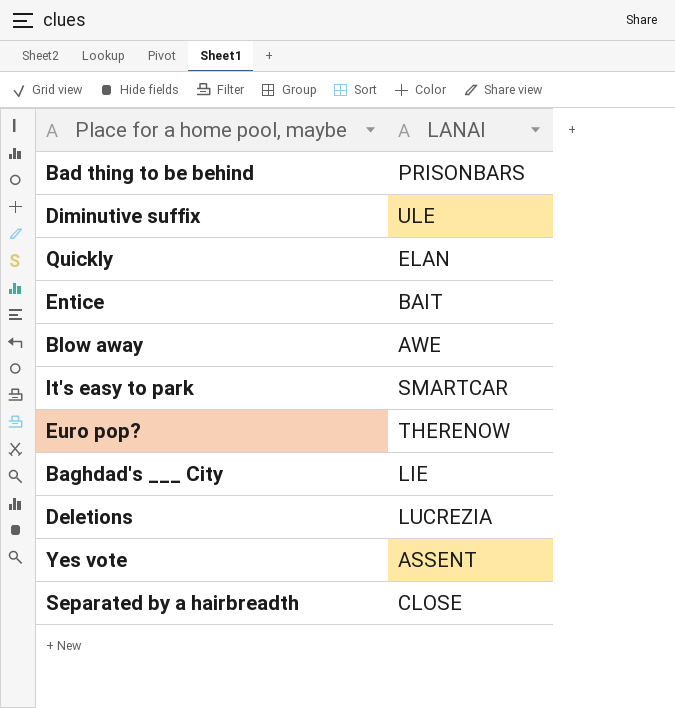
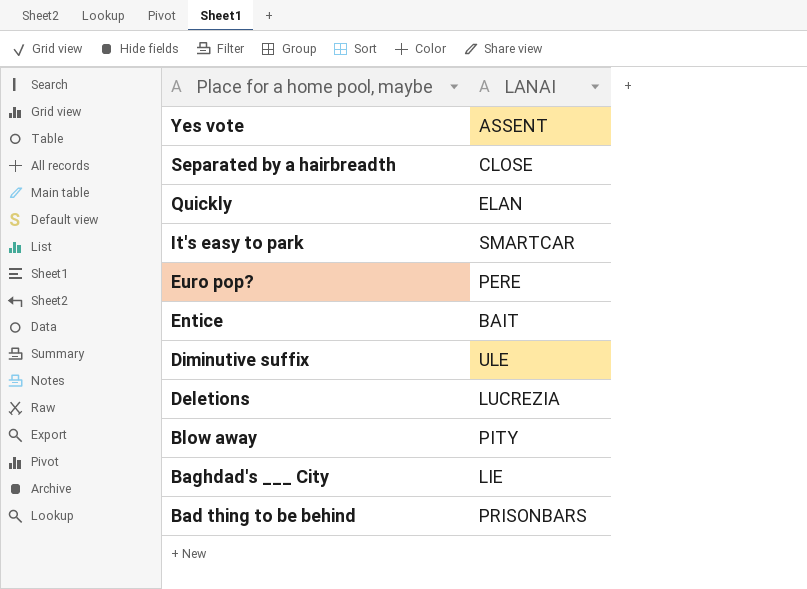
row order: none -> Place for a home pool, maybe descending
Euro pop? | LANAI: THERENOW -> PERE
Blow away | LANAI: AWE -> PITY

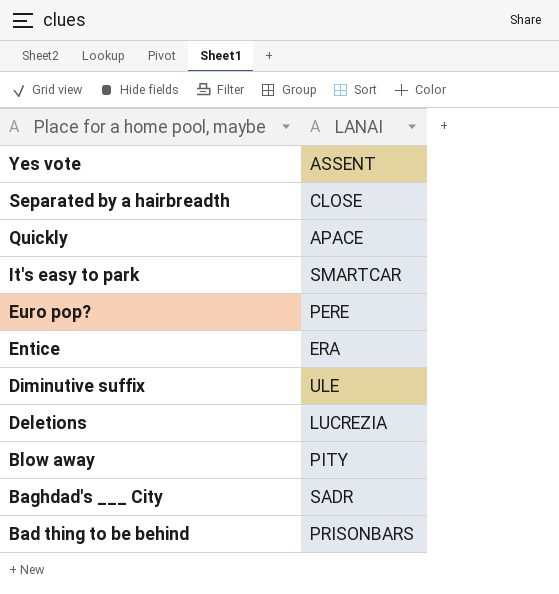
Quickly | LANAI: ELAN -> APACE
Entice | LANAI: BAIT -> ERA
Baghdad's ___ City | LANAI: LIE -> SADR

